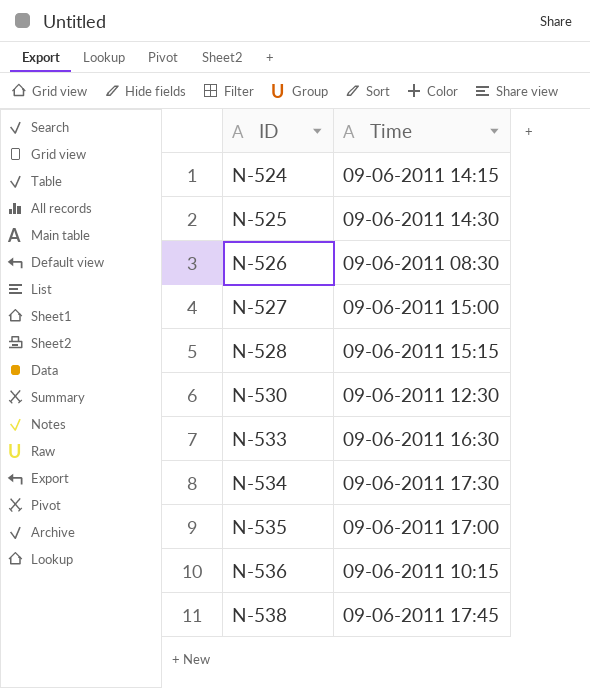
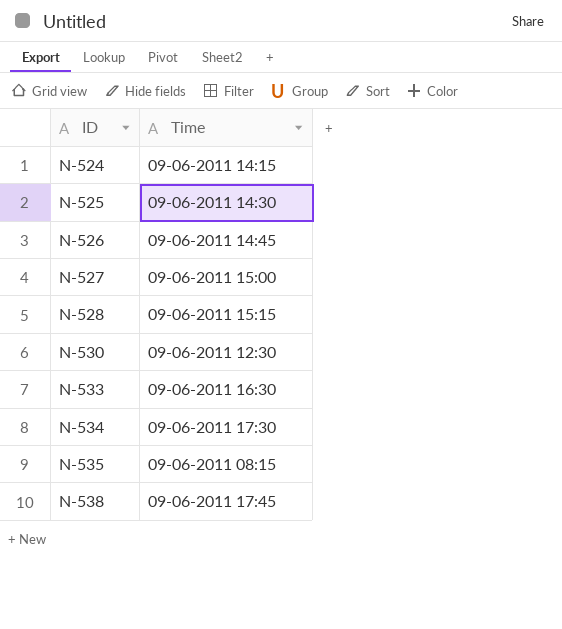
row N-536: 09-06-2011 10:15 -> none
N-526 | Time: 09-06-2011 08:30 -> 09-06-2011 14:45
N-535 | Time: 09-06-2011 17:00 -> 09-06-2011 08:15

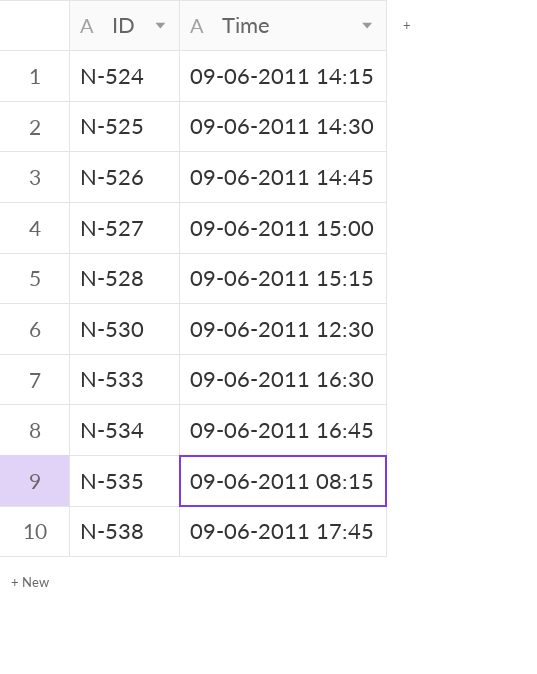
N-534 | Time: 09-06-2011 17:30 -> 09-06-2011 16:45

